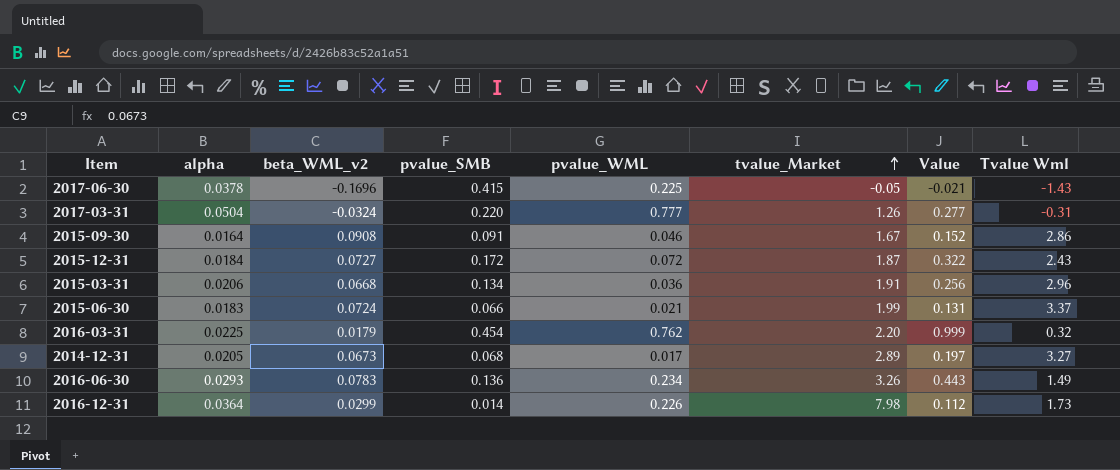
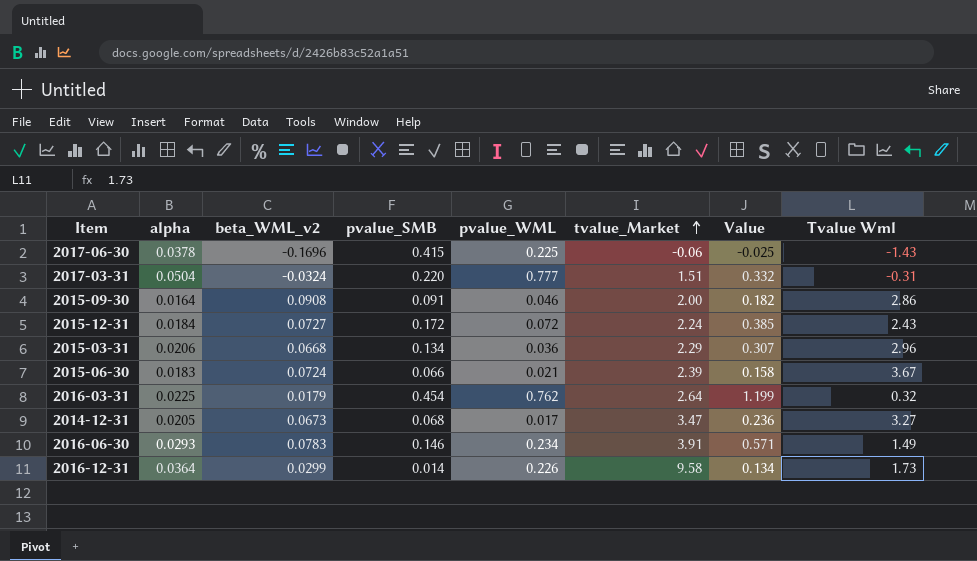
2017-06-30 | tvalue_Market: -0.05 -> -0.06
2017-06-30 | Value: -0.021 -> -0.025
2017-03-31 | tvalue_Market: 1.26 -> 1.51
2017-03-31 | Value: 0.277 -> 0.332
2015-09-30 | tvalue_Market: 1.67 -> 2.00
2015-09-30 | Value: 0.152 -> 0.182
2015-12-31 | tvalue_Market: 1.87 -> 2.24
2015-12-31 | Value: 0.322 -> 0.385
2015-03-31 | tvalue_Market: 1.91 -> 2.29
2015-03-31 | Value: 0.256 -> 0.307
2015-06-30 | tvalue_Market: 1.99 -> 2.39
2015-06-30 | Value: 0.131 -> 0.158
2015-06-30 | Tvalue Wml: 3.37 -> 3.67
2016-03-31 | tvalue_Market: 2.20 -> 2.64
2016-03-31 | Value: 0.999 -> 1.199
2014-12-31 | tvalue_Market: 2.89 -> 3.47
2014-12-31 | Value: 0.197 -> 0.236
2016-06-30 | pvalue_SMB: 0.136 -> 0.146
2016-06-30 | tvalue_Market: 3.26 -> 3.91
2016-06-30 | Value: 0.443 -> 0.571
2016-12-31 | tvalue_Market: 7.98 -> 9.58
2016-12-31 | Value: 0.112 -> 0.134

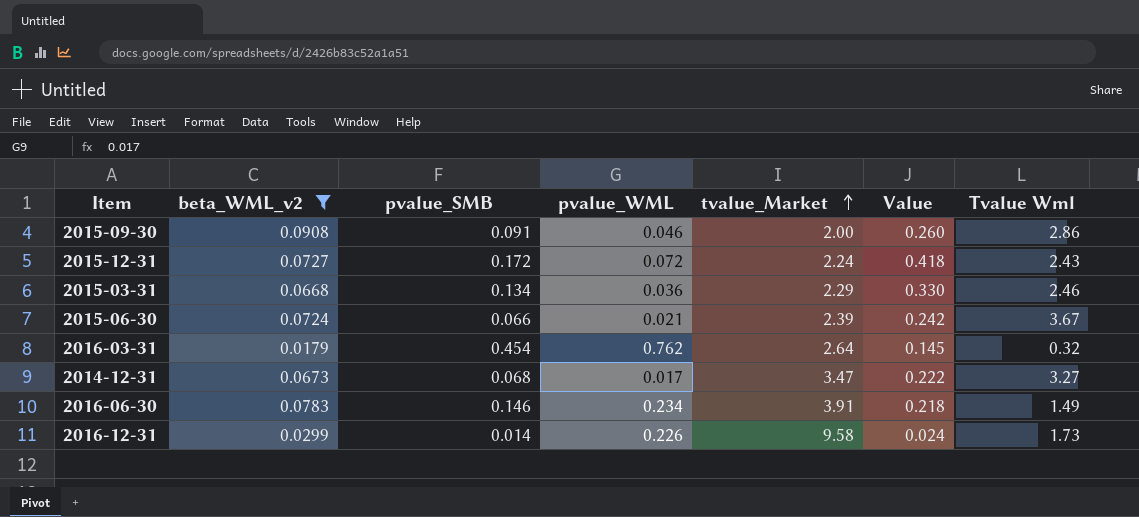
filter: none -> beta_WML_v2 >= 0.0179
column alpha | position: 2 -> none
column Value | formula: [pvalue_SMB] * [tvalue_Market] -> [pvalue_SMB] * [Tvalue Wml]
2015-03-31 | Tvalue Wml: 2.96 -> 2.46

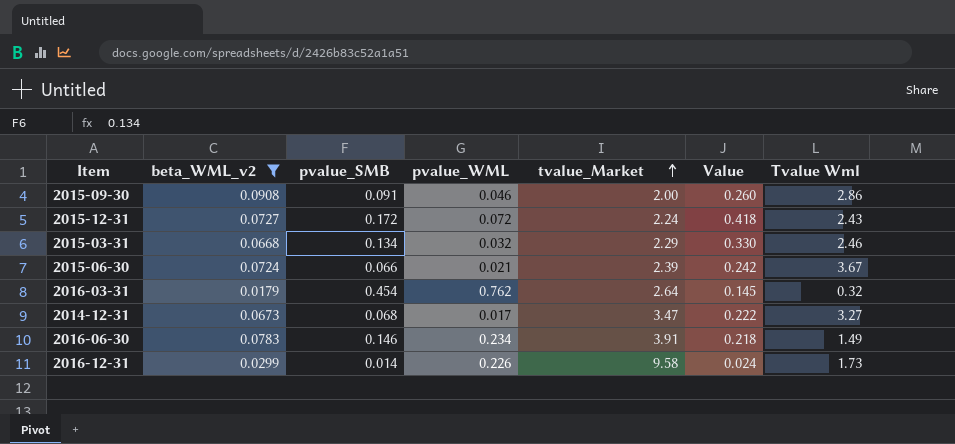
2015-03-31 | pvalue_WML: 0.036 -> 0.032

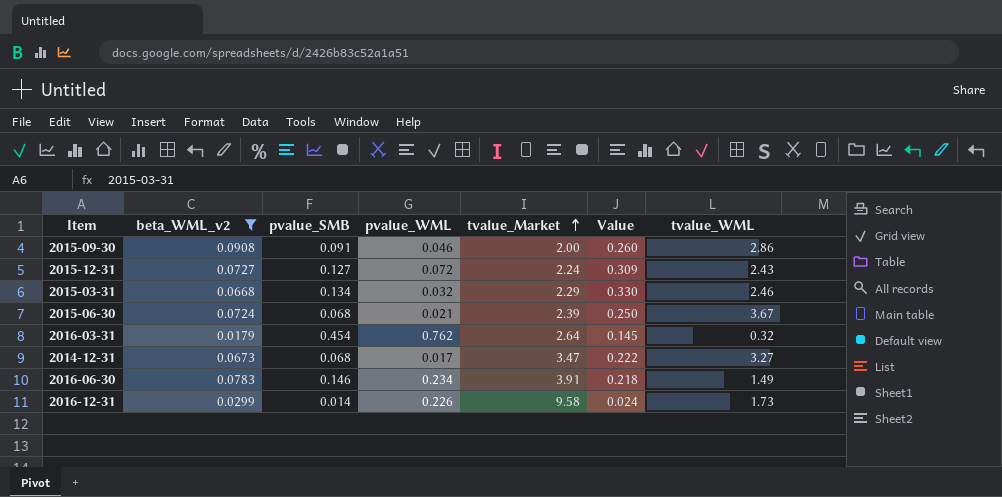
column name: Tvalue Wml -> tvalue_WML
2015-12-31 | pvalue_SMB: 0.172 -> 0.127
2015-12-31 | Value: 0.418 -> 0.309
2015-06-30 | pvalue_SMB: 0.066 -> 0.068
2015-06-30 | Value: 0.242 -> 0.250

